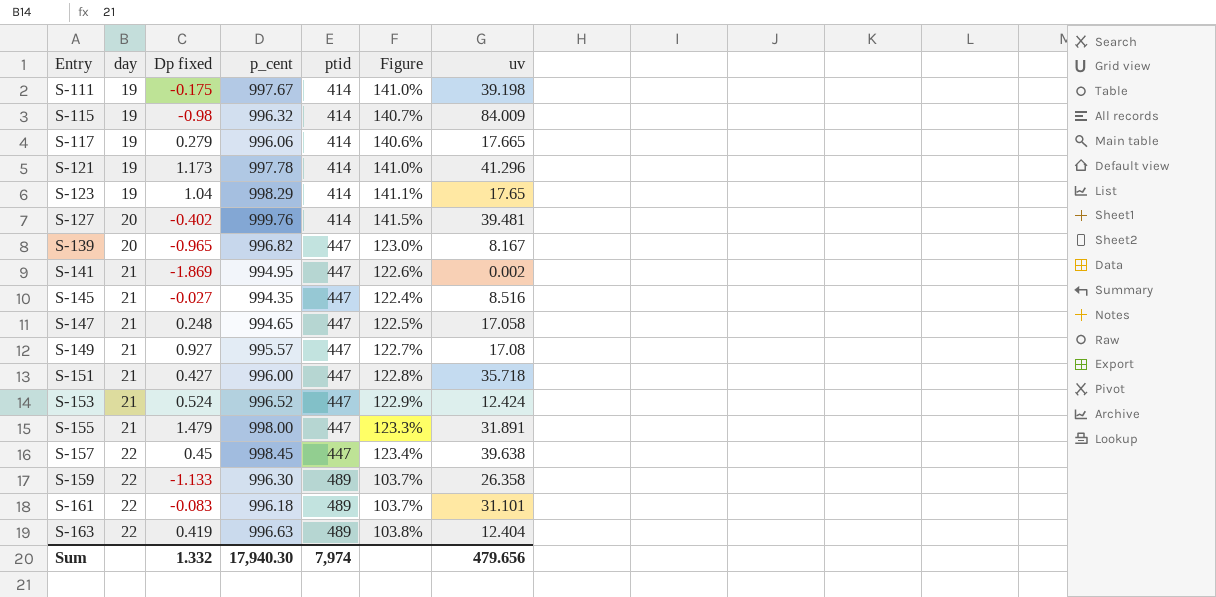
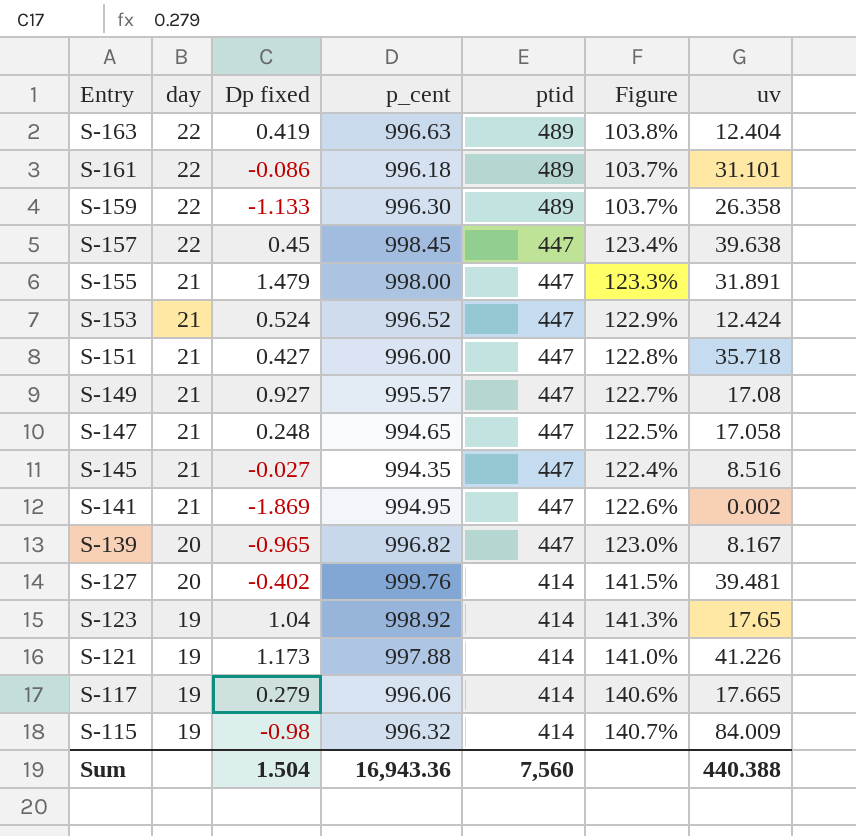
row order: Entry ascending -> Entry descending
row S-111: 19 | -0.175 | 997.67 | 414 | 141.0% | 39.198 -> none
S-161 | Dp fixed: -0.083 -> -0.086
S-123 | p_cent: 998.29 -> 998.92
S-123 | Figure: 141.1% -> 141.3%
S-121 | p_cent: 997.78 -> 997.88
S-121 | uv: 41.296 -> 41.226
Sum | Dp fixed: 1.332 -> 1.504
Sum | p_cent: 17,940.30 -> 16,943.36
Sum | ptid: 7,974 -> 7,560
Sum | uv: 479.656 -> 440.388

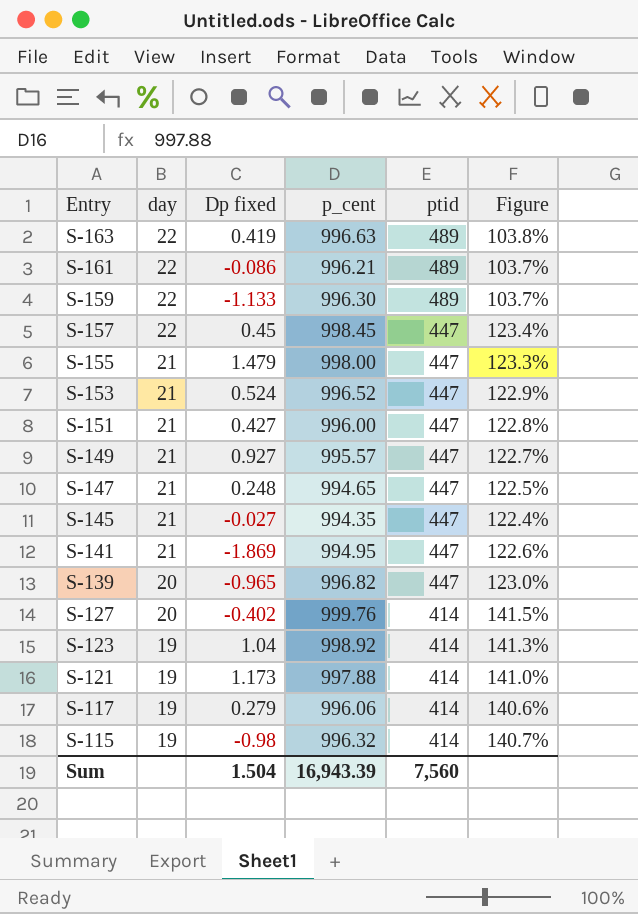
column uv | position: 7 -> none
S-161 | p_cent: 996.18 -> 996.21
Sum | p_cent: 16,943.36 -> 16,943.39

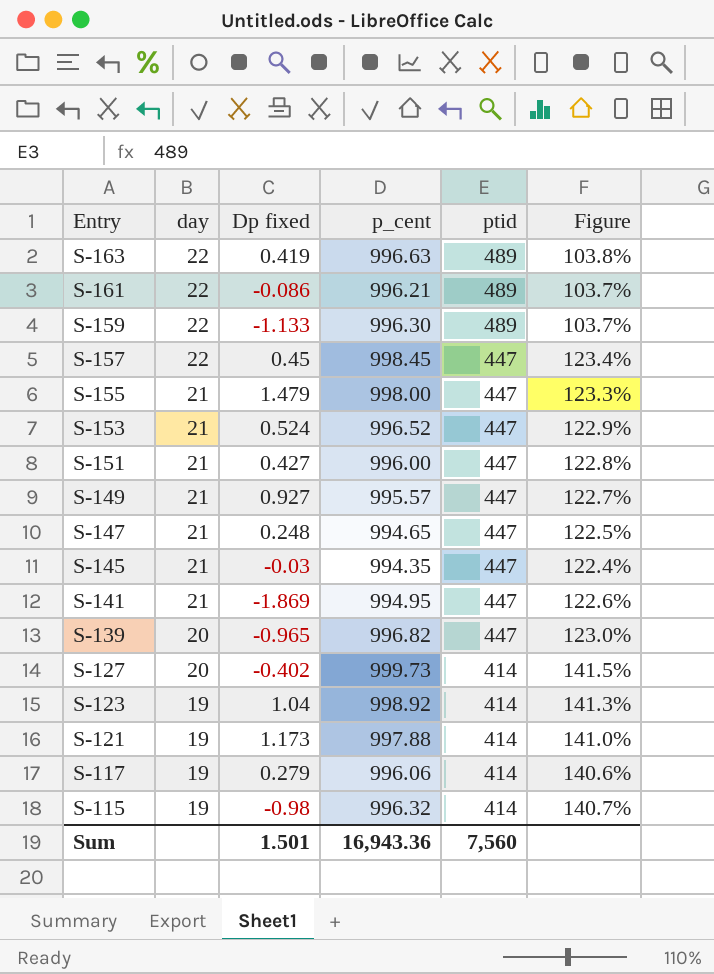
S-145 | Dp fixed: -0.027 -> -0.03
S-127 | p_cent: 999.76 -> 999.73
Sum | Dp fixed: 1.504 -> 1.501
Sum | p_cent: 16,943.39 -> 16,943.36

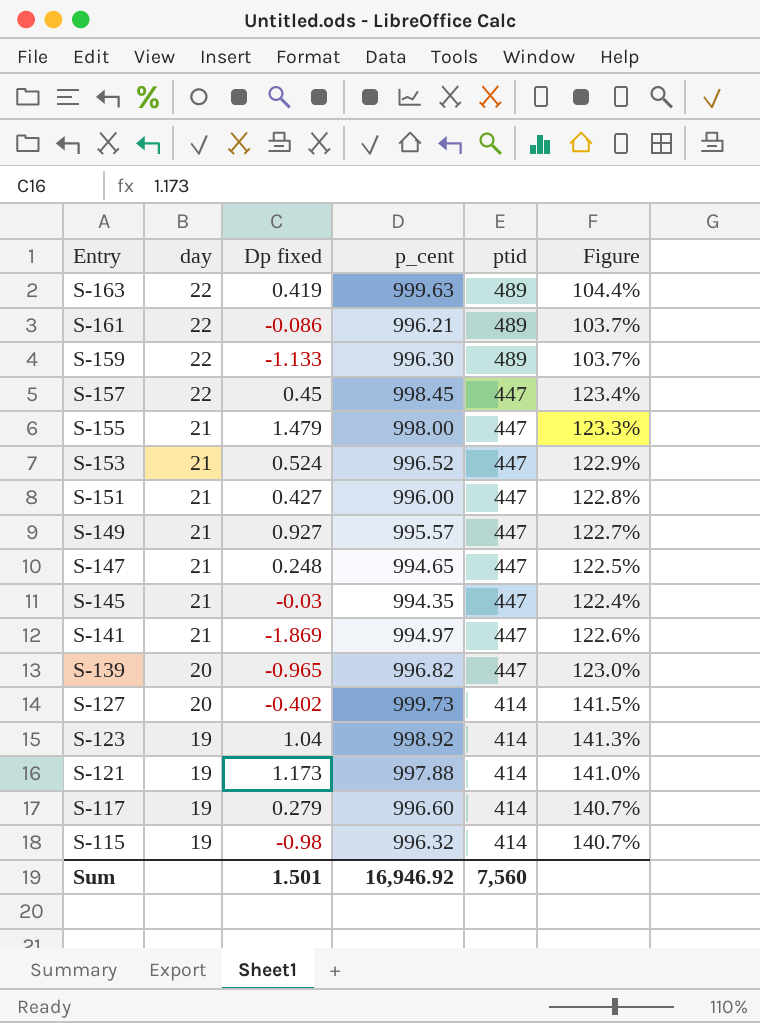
S-163 | p_cent: 996.63 -> 999.63
S-163 | Figure: 103.8% -> 104.4%
S-141 | p_cent: 994.95 -> 994.97
S-117 | p_cent: 996.06 -> 996.60
S-117 | Figure: 140.6% -> 140.7%
Sum | p_cent: 16,943.36 -> 16,946.92

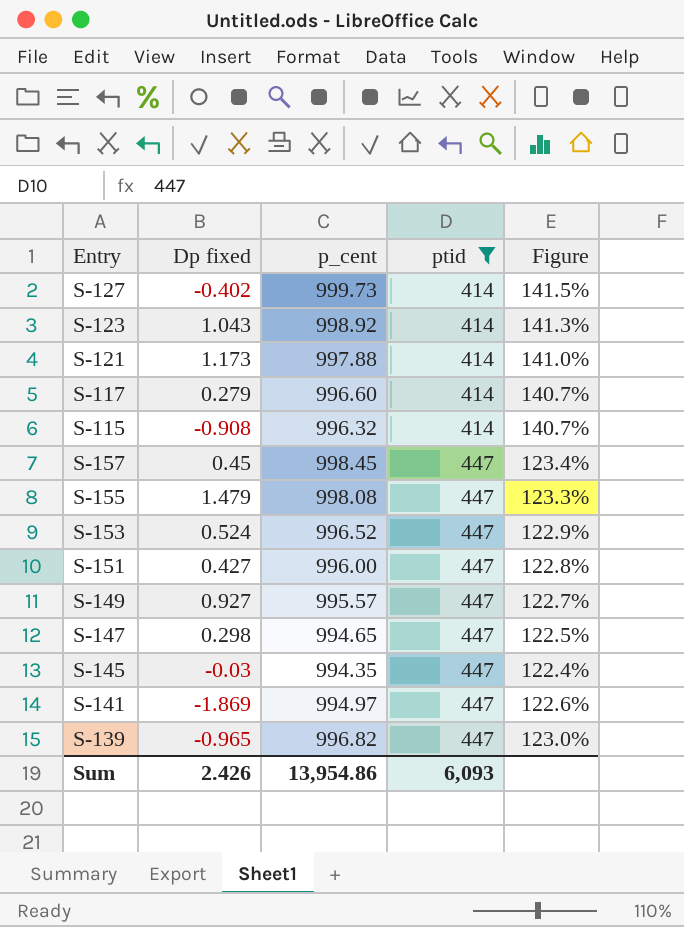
filter: none -> ptid != 489
row order: Entry descending -> ptid ascending
column day | position: 2 -> none
S-123 | Dp fixed: 1.04 -> 1.043
S-115 | Dp fixed: -0.98 -> -0.908
S-155 | p_cent: 998.00 -> 998.08
S-147 | Dp fixed: 0.248 -> 0.298
Sum | Dp fixed: 1.501 -> 2.426
Sum | p_cent: 16,946.92 -> 13,954.86
Sum | ptid: 7,560 -> 6,093

